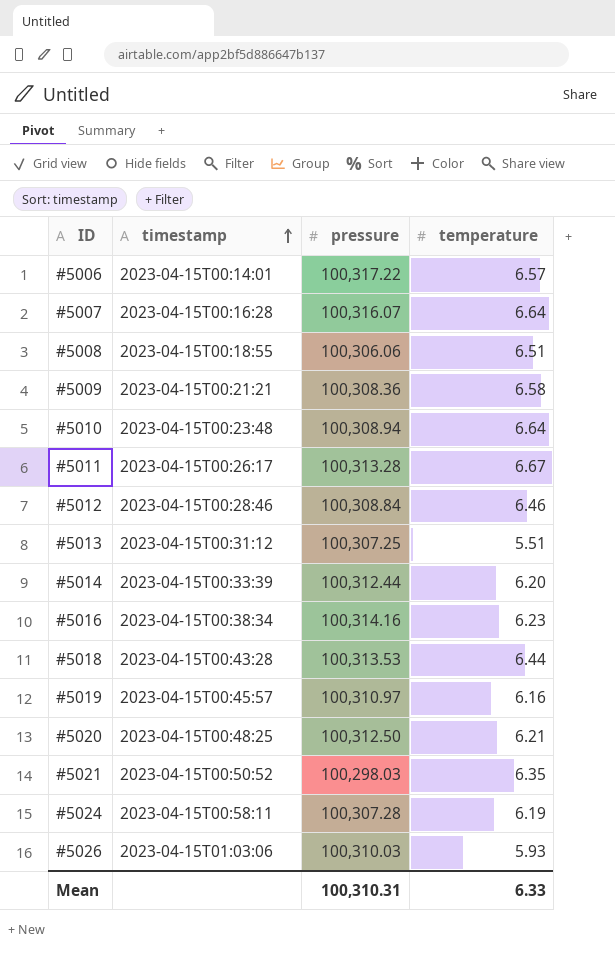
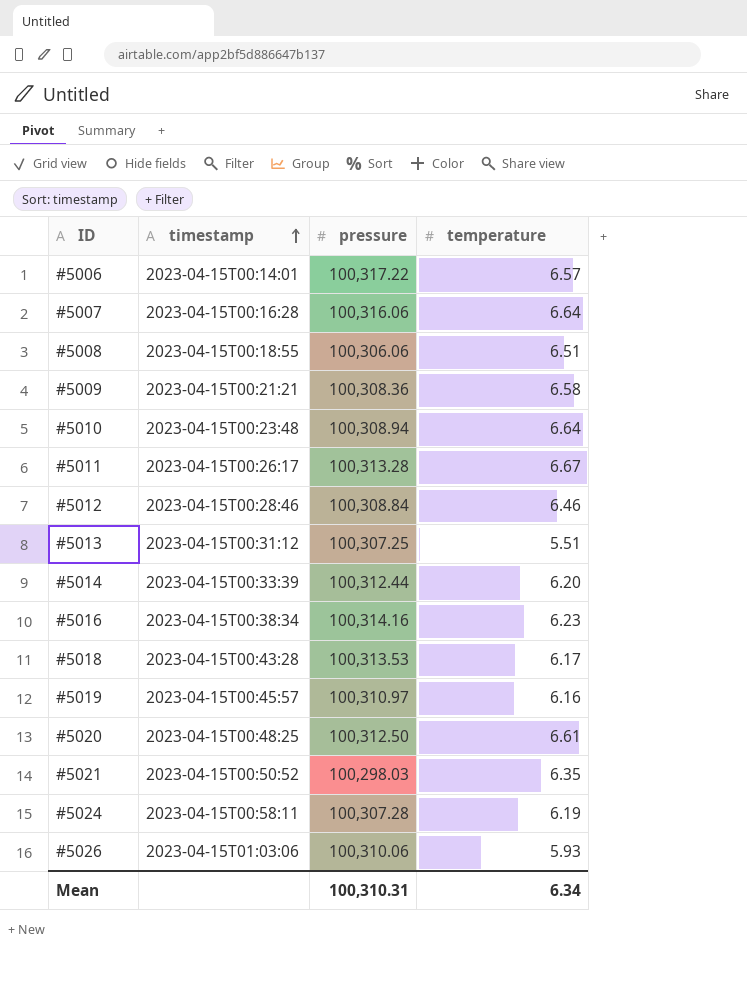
#5007 | pressure: 100,316.07 -> 100,316.06
#5018 | temperature: 6.44 -> 6.17
#5020 | temperature: 6.21 -> 6.61
#5026 | pressure: 100,310.03 -> 100,310.06
Mean | temperature: 6.33 -> 6.34

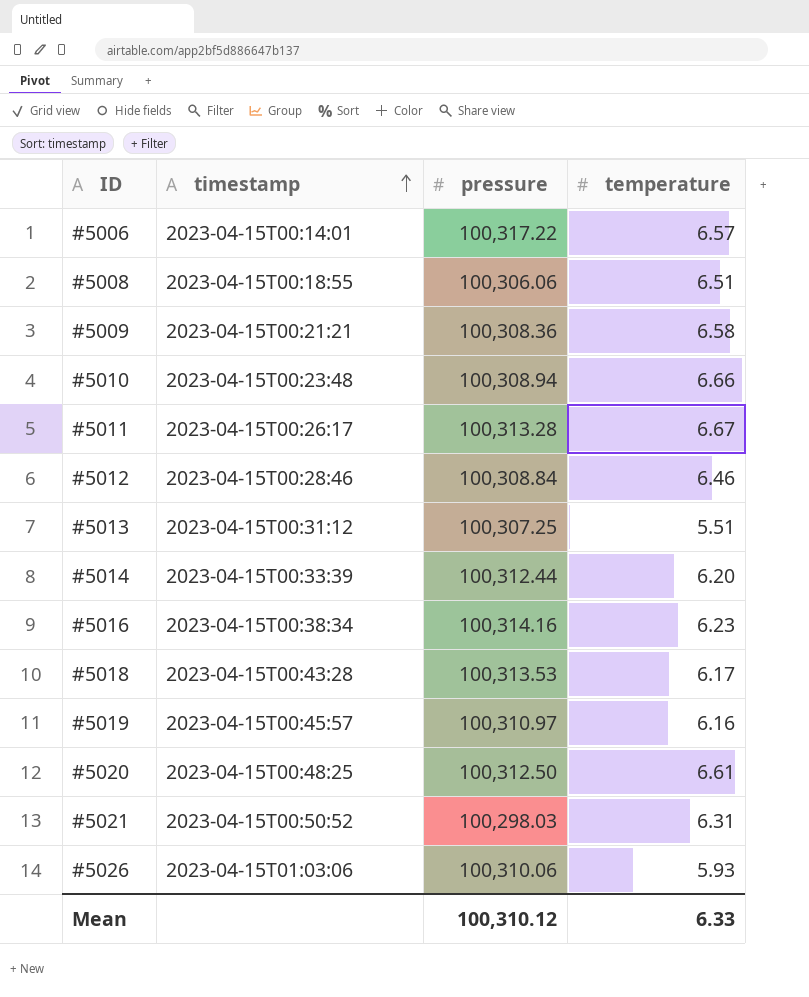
row #5007: 2023-04-15T00:16:28 | 100,316.06 | 6.64 -> none
row #5024: 2023-04-15T00:58:11 | 100,307.28 | 6.19 -> none
#5010 | temperature: 6.64 -> 6.66
#5021 | temperature: 6.35 -> 6.31
Mean | pressure: 100,310.31 -> 100,310.12
Mean | temperature: 6.34 -> 6.33

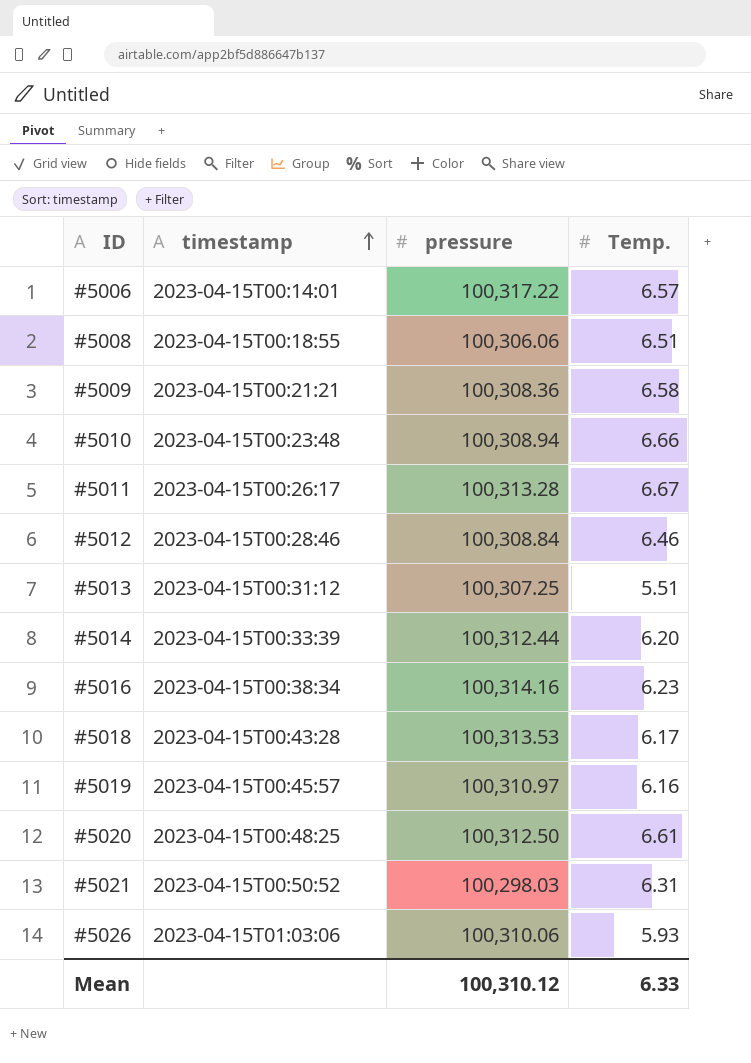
column name: temperature -> Temp.

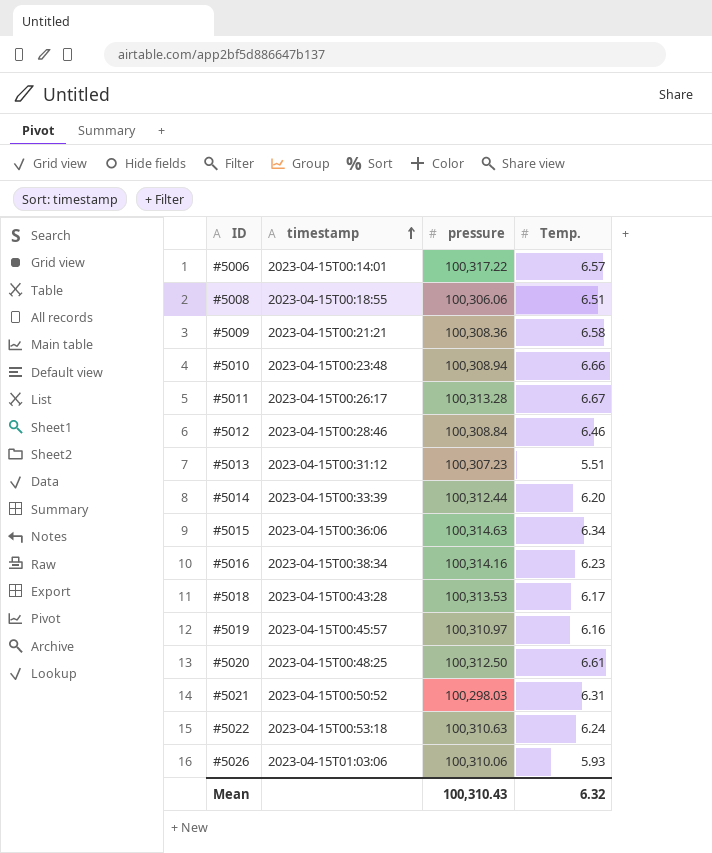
#5013 | pressure: 100,307.25 -> 100,307.23
row #5015: none -> 2023-04-15T00:36:06 | 100,314.63 | 6.34
row #5022: none -> 2023-04-15T00:53:18 | 100,310.63 | 6.24
Mean | pressure: 100,310.12 -> 100,310.43
Mean | Temp.: 6.33 -> 6.32

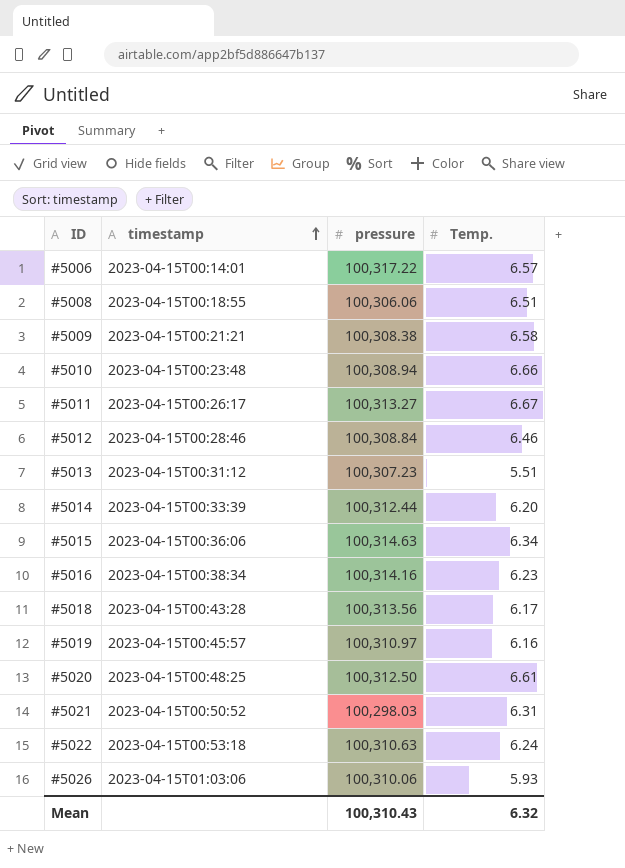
#5009 | pressure: 100,308.36 -> 100,308.38
#5011 | pressure: 100,313.28 -> 100,313.27
#5018 | pressure: 100,313.53 -> 100,313.56

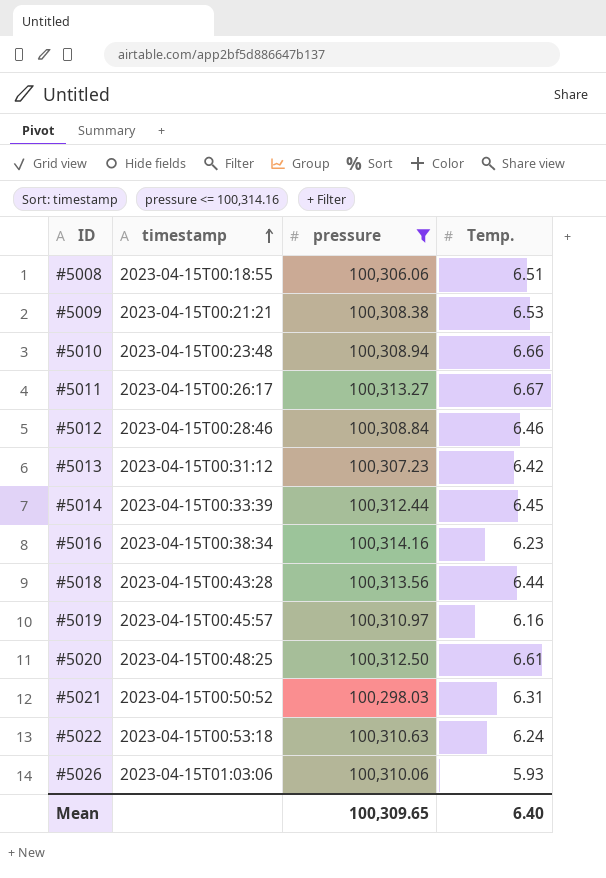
filter: none -> pressure <= 100,314.16
#5009 | Temp.: 6.58 -> 6.53
#5013 | Temp.: 5.51 -> 6.42
#5014 | Temp.: 6.20 -> 6.45
#5018 | Temp.: 6.17 -> 6.44
Mean | pressure: 100,310.43 -> 100,309.65
Mean | Temp.: 6.32 -> 6.40

